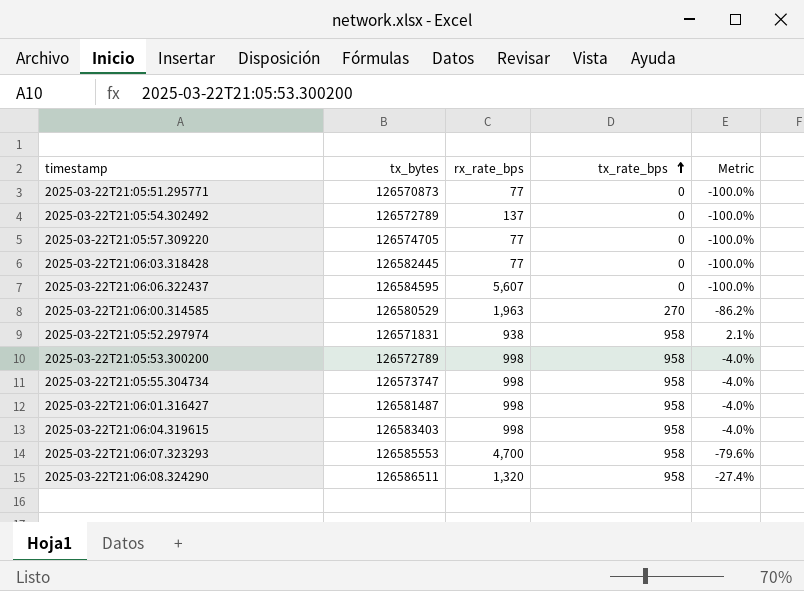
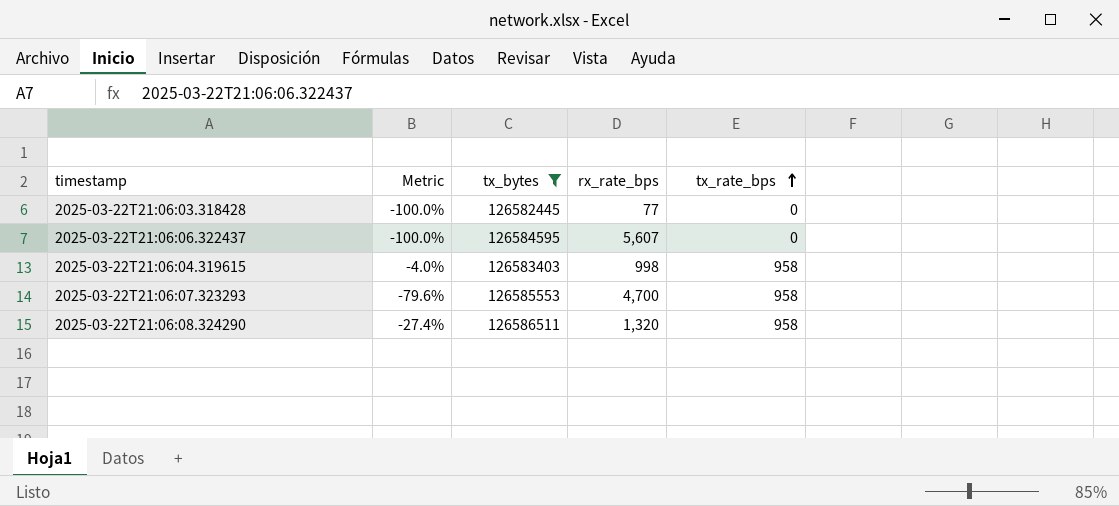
filter: none -> tx_bytes >= 126582445
column Metric | position: 5 -> 2

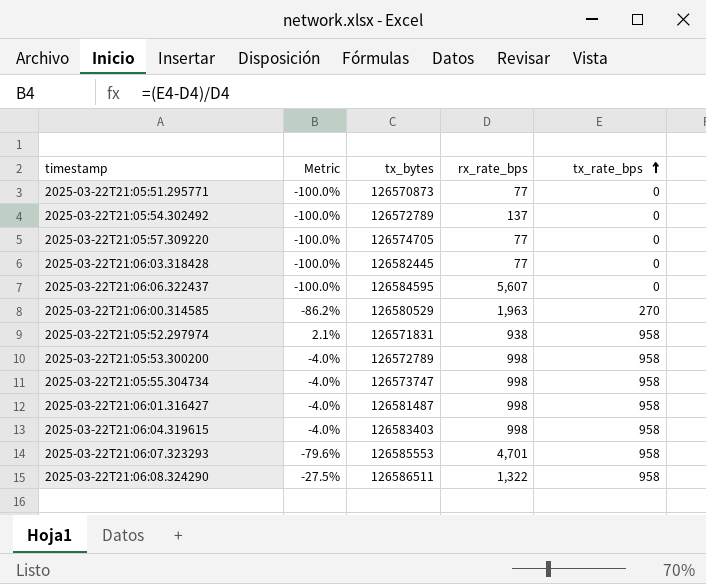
filter: tx_bytes >= 126582445 -> none
2025-03-22T21:06:07.323293 | rx_rate_bps: 4,700 -> 4,701
2025-03-22T21:06:08.324290 | Metric: -27.4% -> -27.5%
2025-03-22T21:06:08.324290 | rx_rate_bps: 1,320 -> 1,322

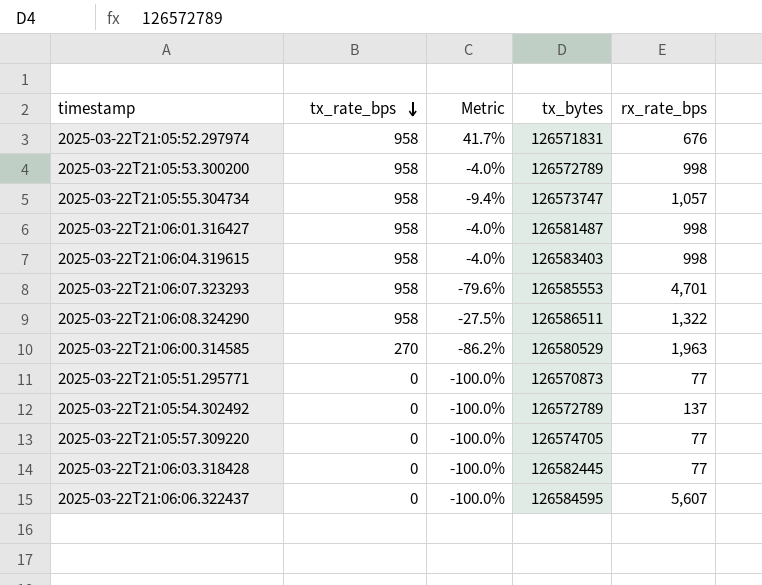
row order: tx_rate_bps ascending -> tx_rate_bps descending
column tx_rate_bps | position: 5 -> 2
2025-03-22T21:05:52.297974 | Metric: 2.1% -> 41.7%
2025-03-22T21:05:52.297974 | rx_rate_bps: 938 -> 676
2025-03-22T21:05:55.304734 | Metric: -4.0% -> -9.4%
2025-03-22T21:05:55.304734 | rx_rate_bps: 998 -> 1,057

